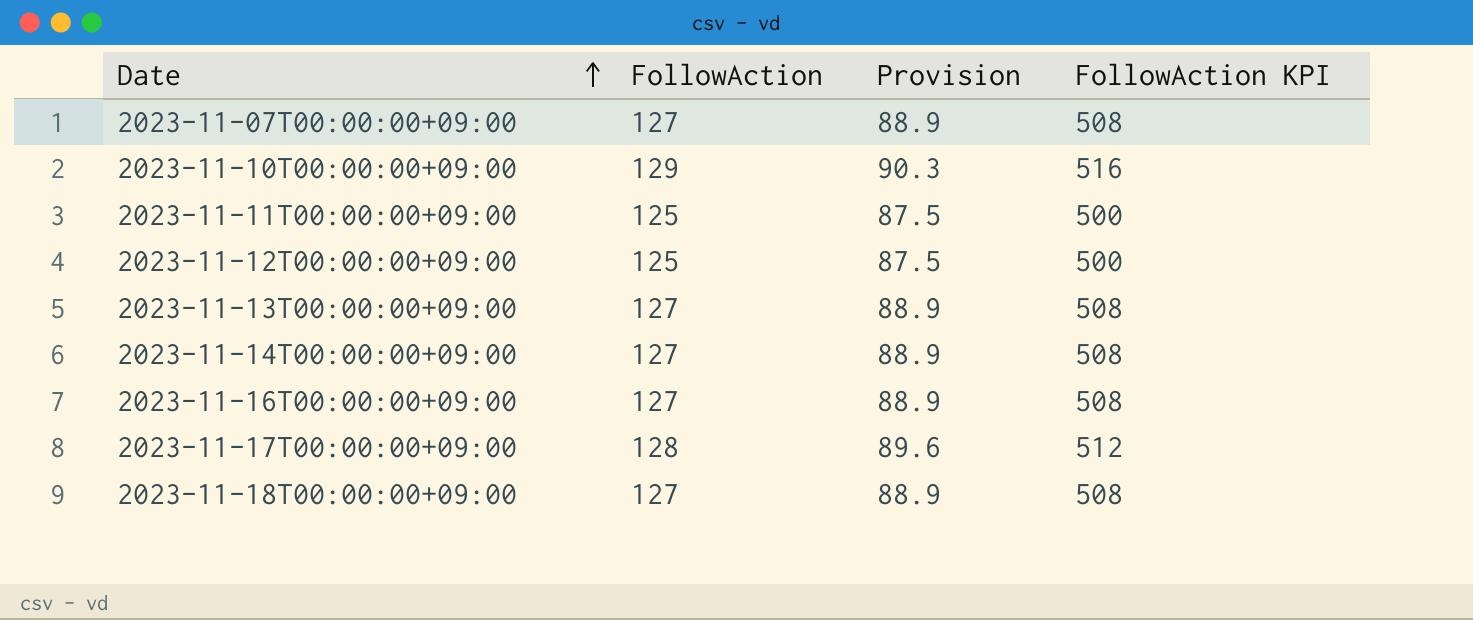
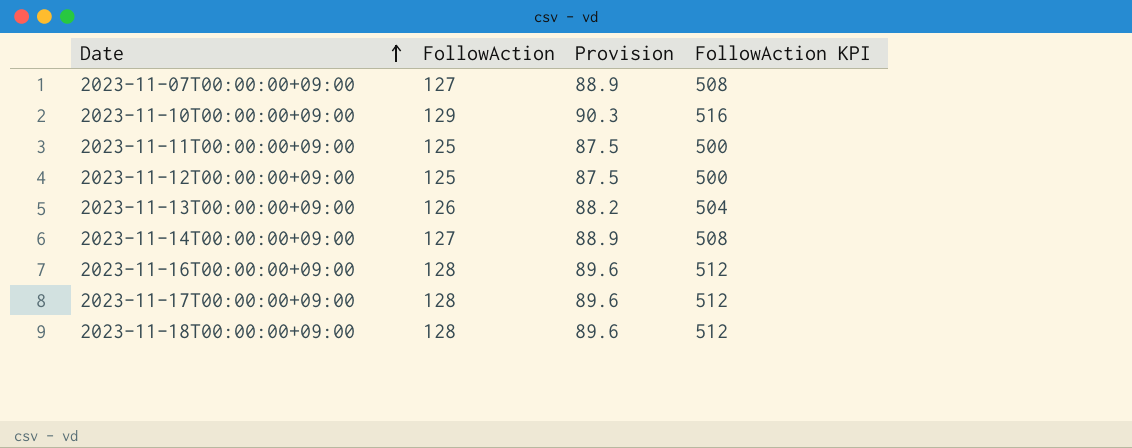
2023-11-13T00:00:00+09:00 | FollowAction: 127 -> 126
2023-11-13T00:00:00+09:00 | Provision: 88.9 -> 88.2
2023-11-13T00:00:00+09:00 | FollowAction KPI: 508 -> 504
2023-11-16T00:00:00+09:00 | FollowAction: 127 -> 128
2023-11-16T00:00:00+09:00 | Provision: 88.9 -> 89.6
2023-11-16T00:00:00+09:00 | FollowAction KPI: 508 -> 512
2023-11-18T00:00:00+09:00 | FollowAction: 127 -> 128
2023-11-18T00:00:00+09:00 | Provision: 88.9 -> 89.6
2023-11-18T00:00:00+09:00 | FollowAction KPI: 508 -> 512

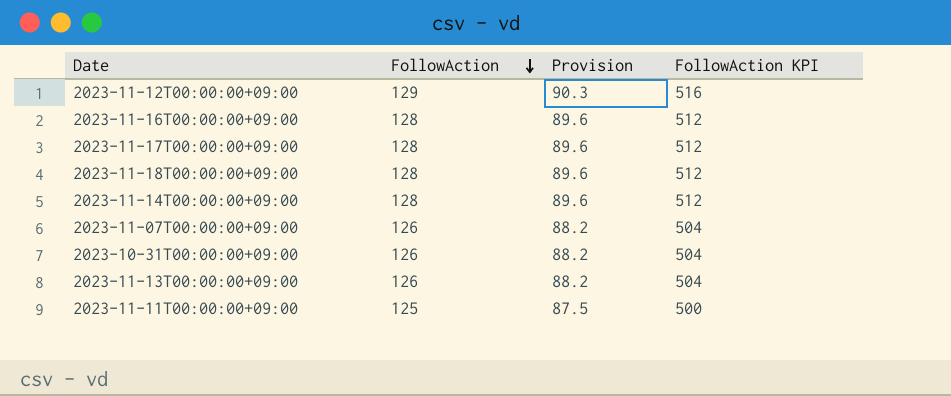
row order: Date ascending -> FollowAction descending
row 2023-11-10T00:00:00+09:00: 129 | 90.3 | 516 -> none
2023-11-12T00:00:00+09:00 | FollowAction: 125 -> 129
2023-11-12T00:00:00+09:00 | Provision: 87.5 -> 90.3
2023-11-12T00:00:00+09:00 | FollowAction KPI: 500 -> 516
2023-11-14T00:00:00+09:00 | FollowAction: 127 -> 128
2023-11-14T00:00:00+09:00 | Provision: 88.9 -> 89.6
2023-11-14T00:00:00+09:00 | FollowAction KPI: 508 -> 512
2023-11-07T00:00:00+09:00 | FollowAction: 127 -> 126
2023-11-07T00:00:00+09:00 | Provision: 88.9 -> 88.2
2023-11-07T00:00:00+09:00 | FollowAction KPI: 508 -> 504
row 2023-10-31T00:00:00+09:00: none -> 126 | 88.2 | 504

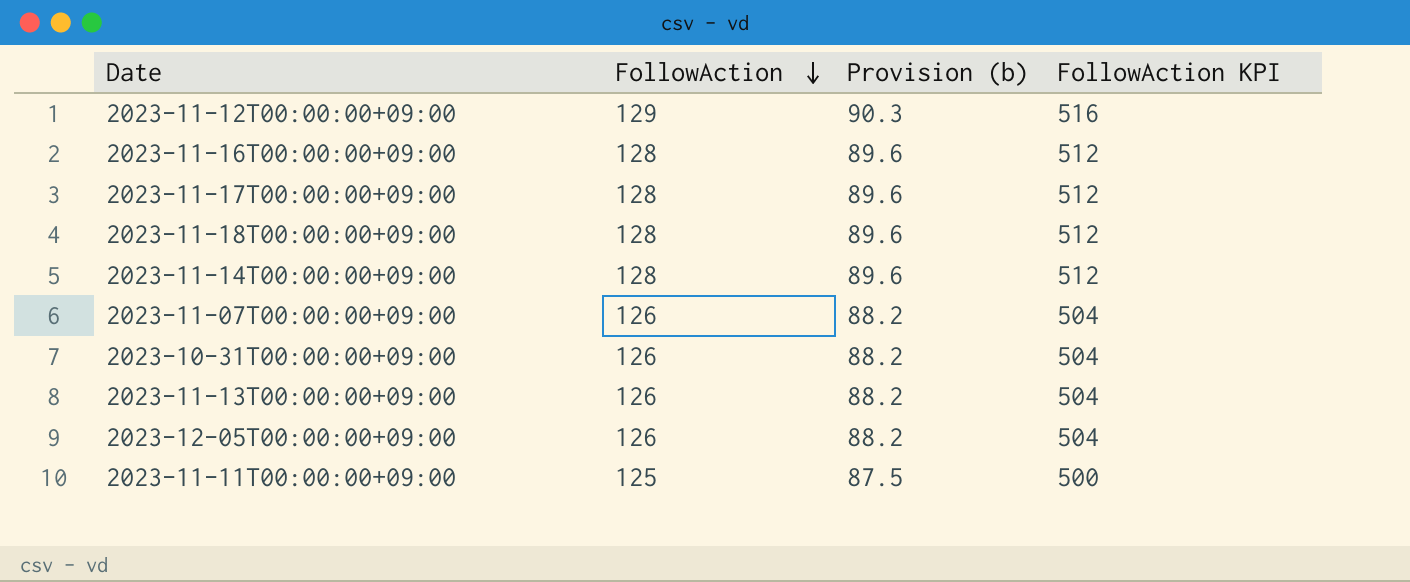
column name: Provision -> Provision (b)
row 2023-12-05T00:00:00+09:00: none -> 126 | 88.2 | 504

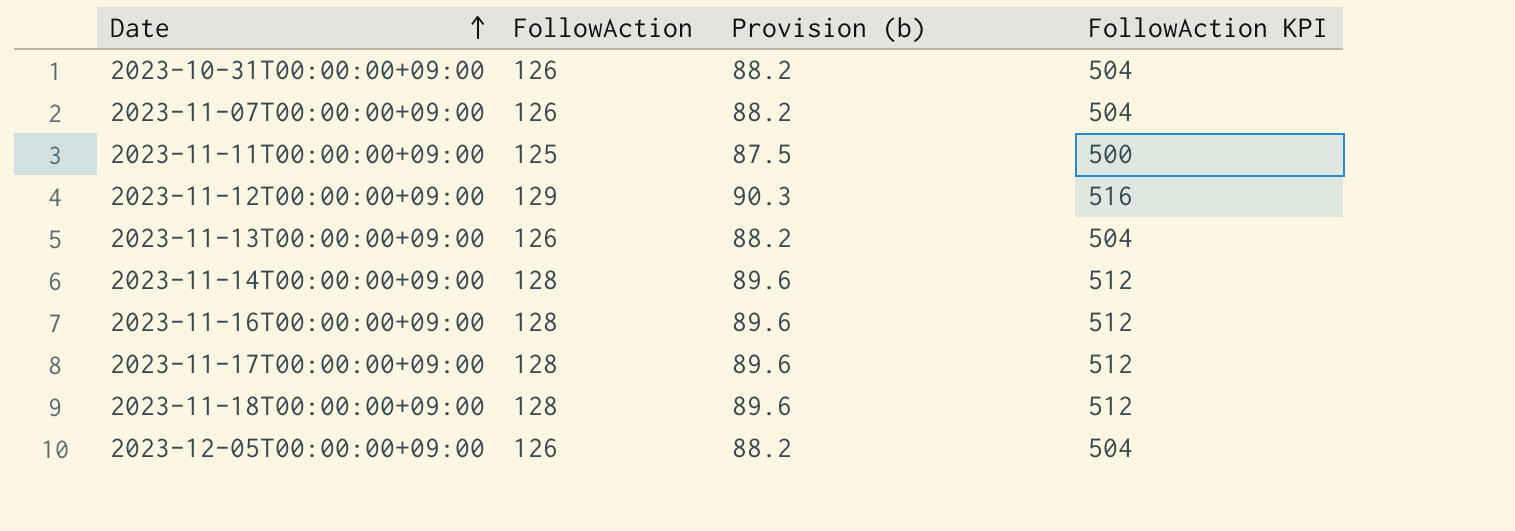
row order: FollowAction descending -> Date ascending

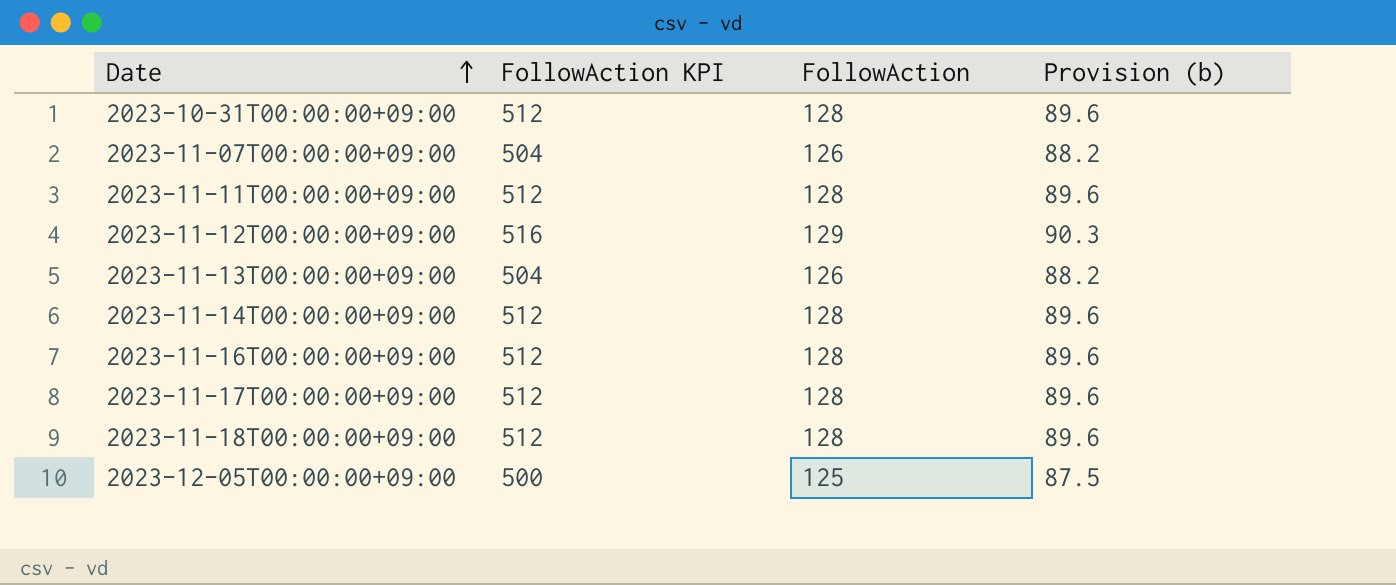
column FollowAction KPI | position: 4 -> 2
2023-10-31T00:00:00+09:00 | FollowAction KPI: 504 -> 512
2023-10-31T00:00:00+09:00 | FollowAction: 126 -> 128
2023-10-31T00:00:00+09:00 | Provision (b): 88.2 -> 89.6
2023-11-11T00:00:00+09:00 | FollowAction KPI: 500 -> 512
2023-11-11T00:00:00+09:00 | FollowAction: 125 -> 128
2023-11-11T00:00:00+09:00 | Provision (b): 87.5 -> 89.6
2023-12-05T00:00:00+09:00 | FollowAction KPI: 504 -> 500
2023-12-05T00:00:00+09:00 | FollowAction: 126 -> 125
2023-12-05T00:00:00+09:00 | Provision (b): 88.2 -> 87.5

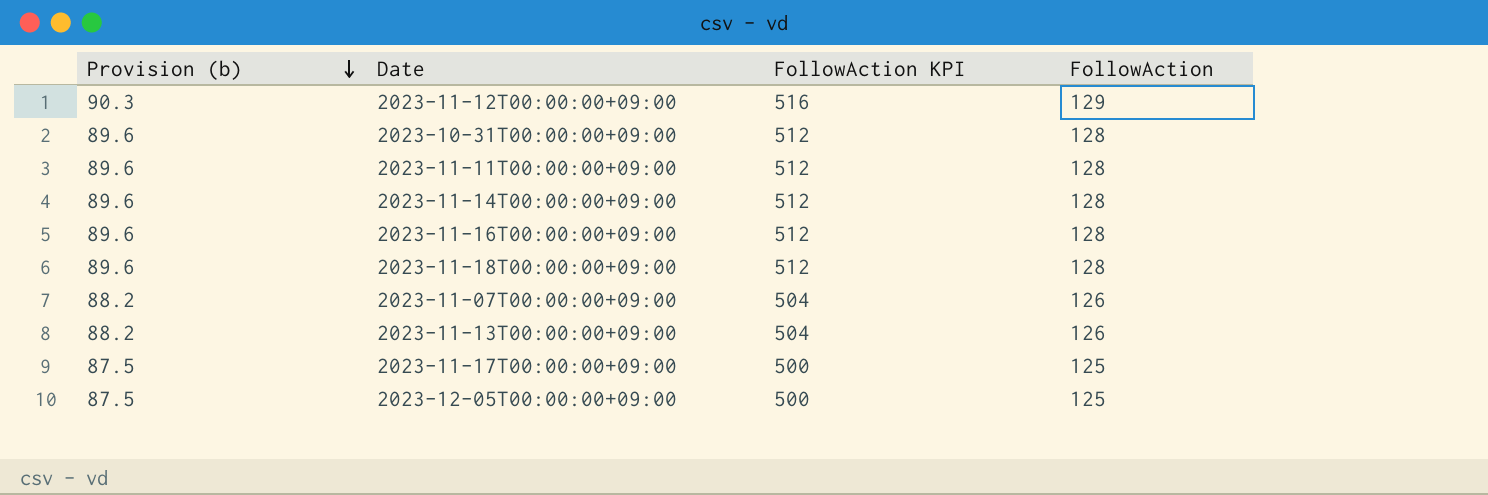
row order: Date ascending -> Provision (b) descending
column Provision (b) | position: 4 -> 1
2023-11-17T00:00:00+09:00 | Provision (b): 89.6 -> 87.5
2023-11-17T00:00:00+09:00 | FollowAction KPI: 512 -> 500
2023-11-17T00:00:00+09:00 | FollowAction: 128 -> 125

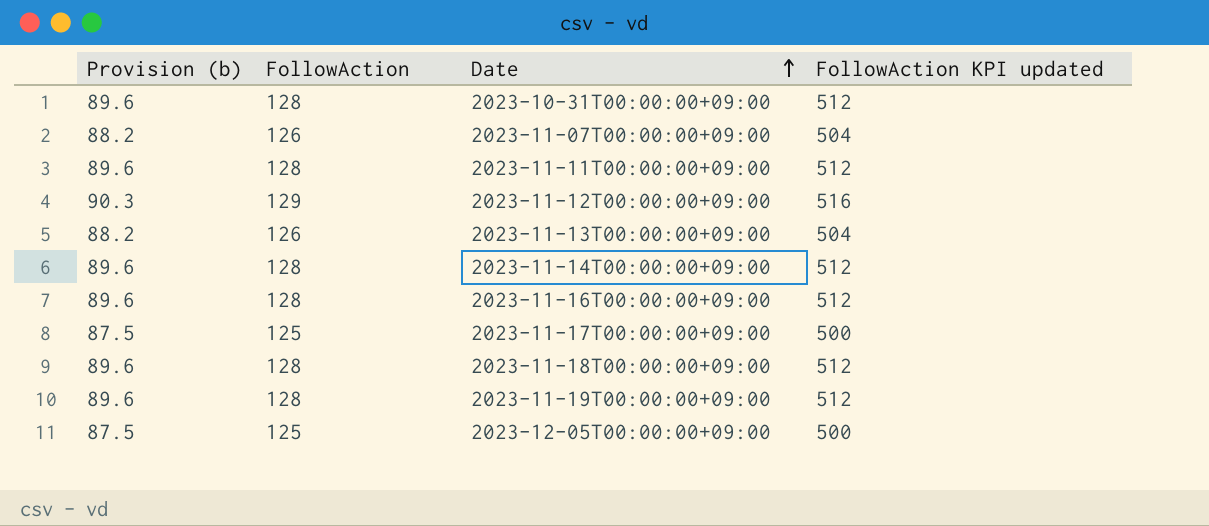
row order: Provision (b) descending -> Date ascending
column FollowAction | position: 4 -> 2
column name: FollowAction KPI -> FollowAction KPI updated
row 2023-11-19T00:00:00+09:00: none -> 89.6 | 128 | 512

